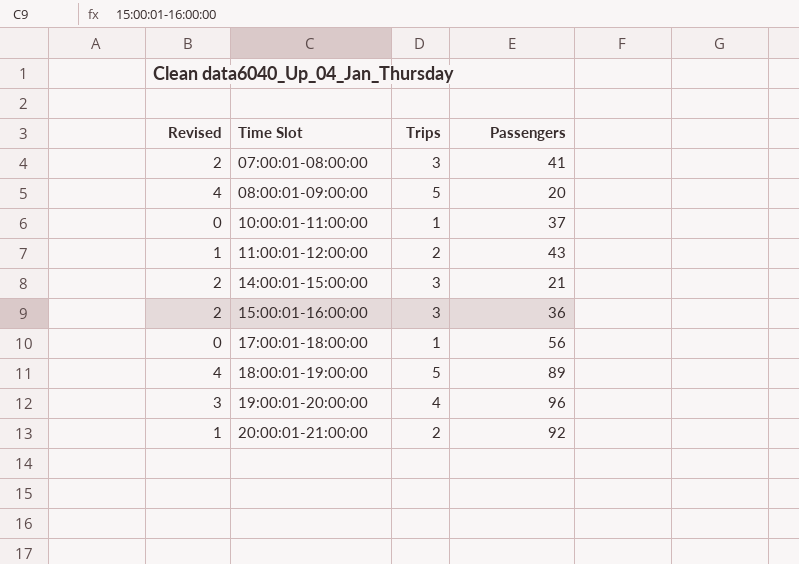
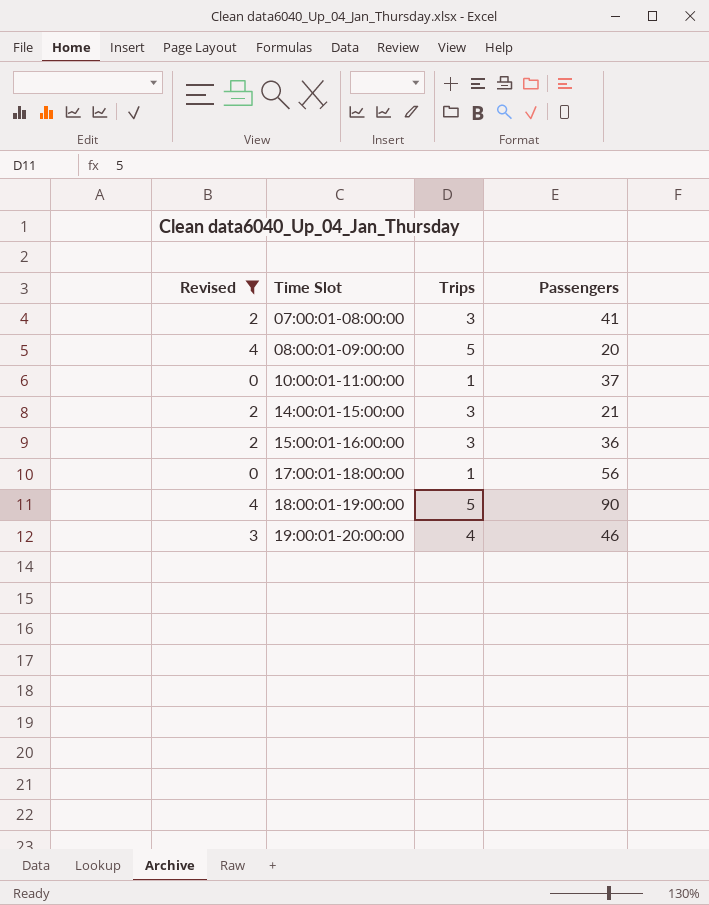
filter: none -> Revised != 1
18:00:01-19:00:00 | Passengers: 89 -> 90
19:00:01-20:00:00 | Passengers: 96 -> 46

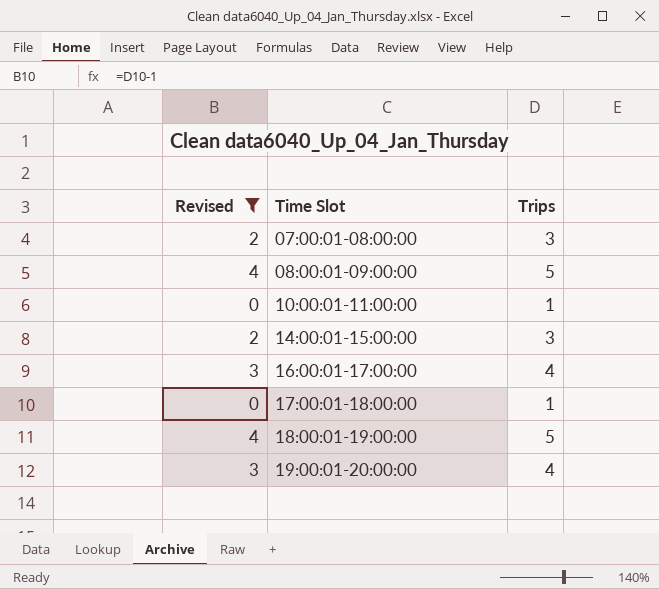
column Passengers | position: 4 -> none
row 15:00:01-16:00:00: 2 | 3 | 36 -> none
row 16:00:01-17:00:00: none -> 3 | 4

